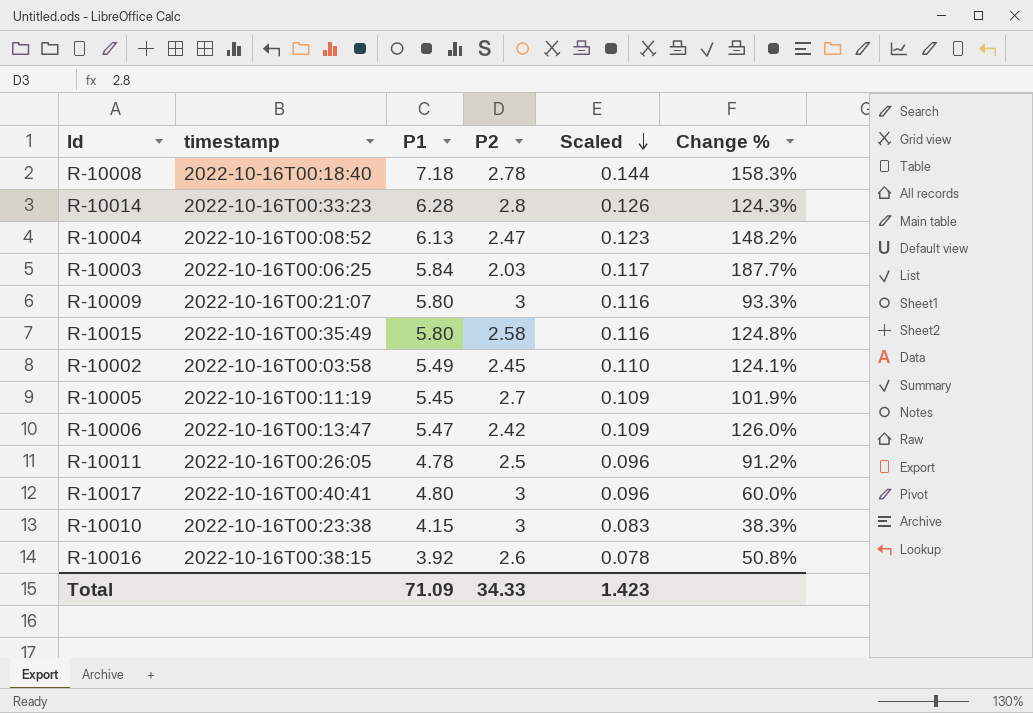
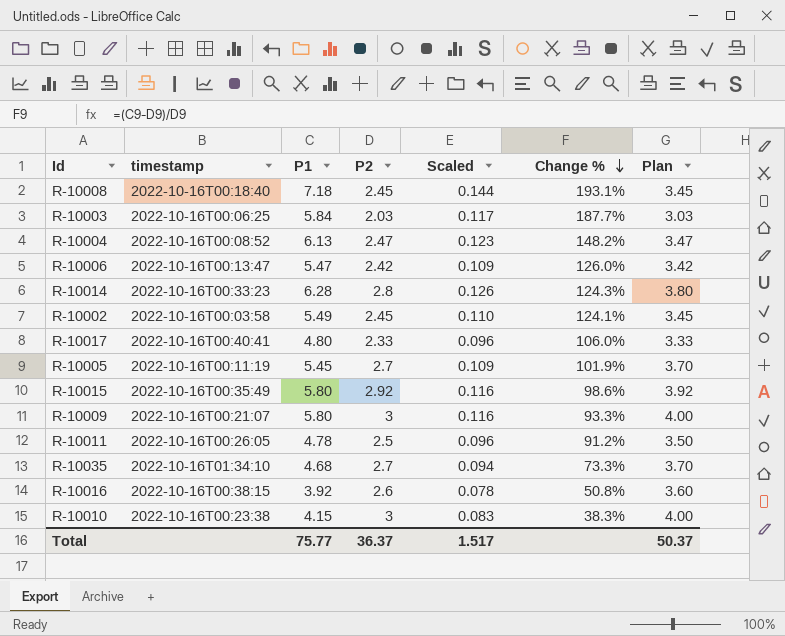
row order: Scaled descending -> Change % descending
column Plan | formula: none -> [P2] + 1
R-10008 | P2: 2.78 -> 2.45
R-10008 | Change %: 158.3% -> 193.1%
R-10017 | P2: 3 -> 2.33
R-10017 | Change %: 60.0% -> 106.0%
R-10015 | P2: 2.58 -> 2.92
R-10015 | Change %: 124.8% -> 98.6%
row R-10035: none -> 2022-10-16T01:34:10 | 4.68 | 2.7 | 0.094 | 73.3% | 3.70
Total | P1: 71.09 -> 75.77
Total | P2: 34.33 -> 36.37
Total | Scaled: 1.423 -> 1.517

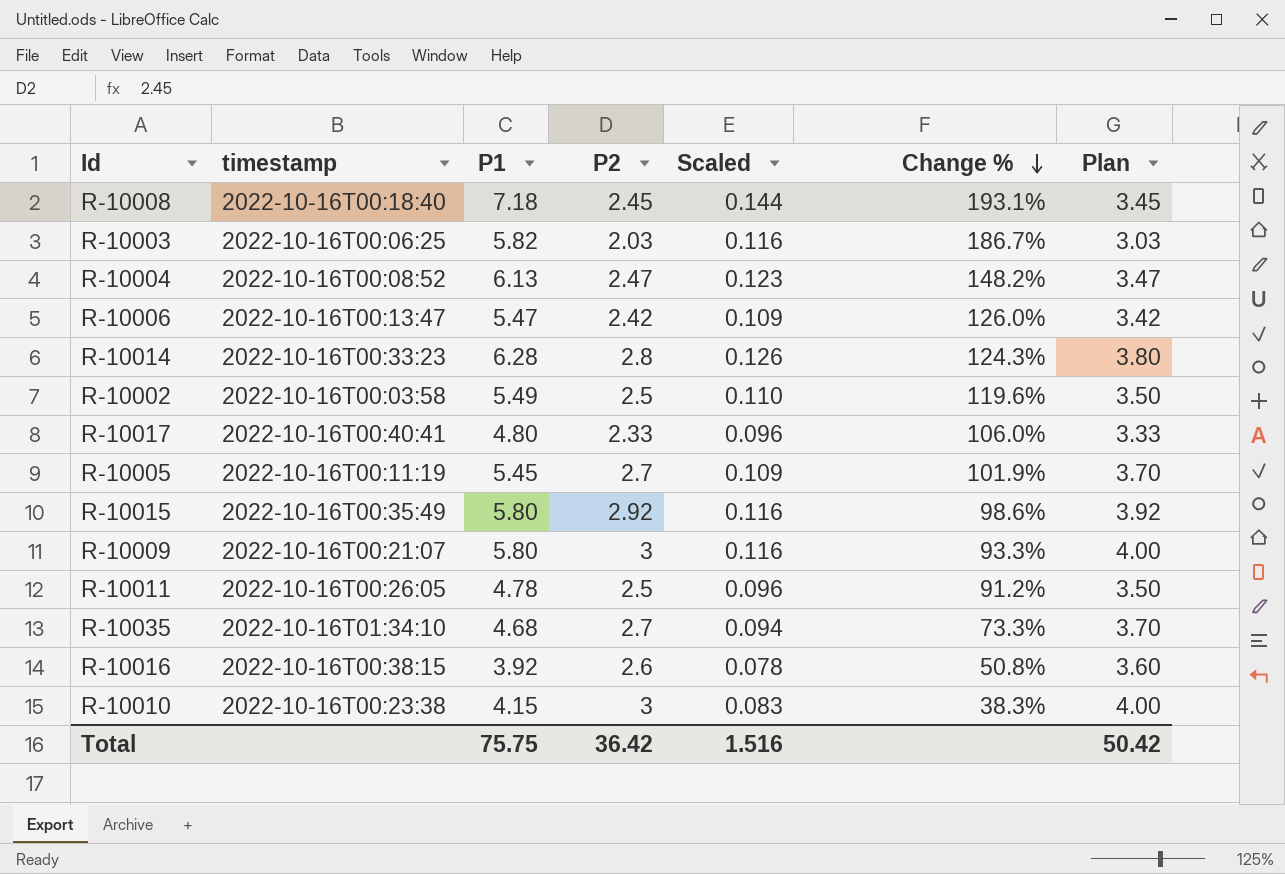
R-10003 | P1: 5.84 -> 5.82
R-10003 | Scaled: 0.117 -> 0.116
R-10003 | Change %: 187.7% -> 186.7%
R-10002 | P2: 2.45 -> 2.5
R-10002 | Change %: 124.1% -> 119.6%
R-10002 | Plan: 3.45 -> 3.50
Total | P1: 75.77 -> 75.75
Total | P2: 36.37 -> 36.42
Total | Scaled: 1.517 -> 1.516
Total | Plan: 50.37 -> 50.42

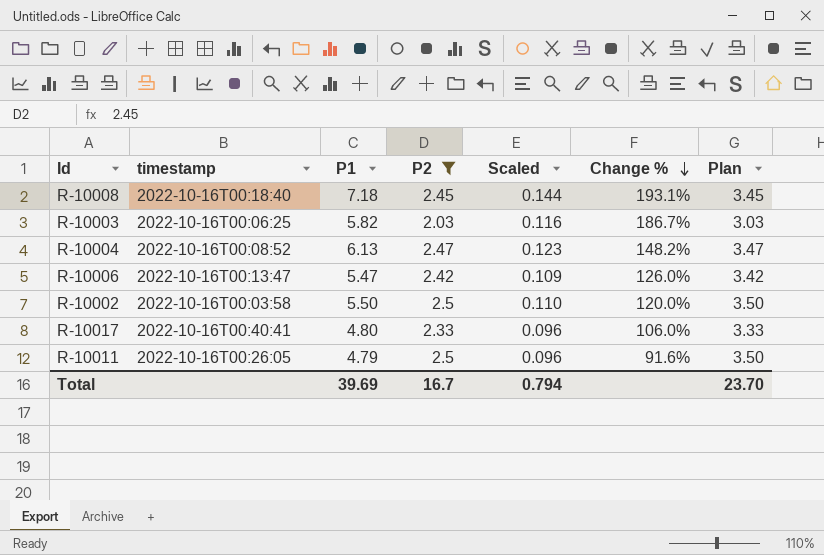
filter: none -> P2 <= 2.5
R-10002 | P1: 5.49 -> 5.50
R-10002 | Change %: 119.6% -> 120.0%
R-10011 | P1: 4.78 -> 4.79
R-10011 | Change %: 91.2% -> 91.6%
Total | P1: 75.75 -> 39.69
Total | P2: 36.42 -> 16.7
Total | Scaled: 1.516 -> 0.794
Total | Plan: 50.42 -> 23.70

